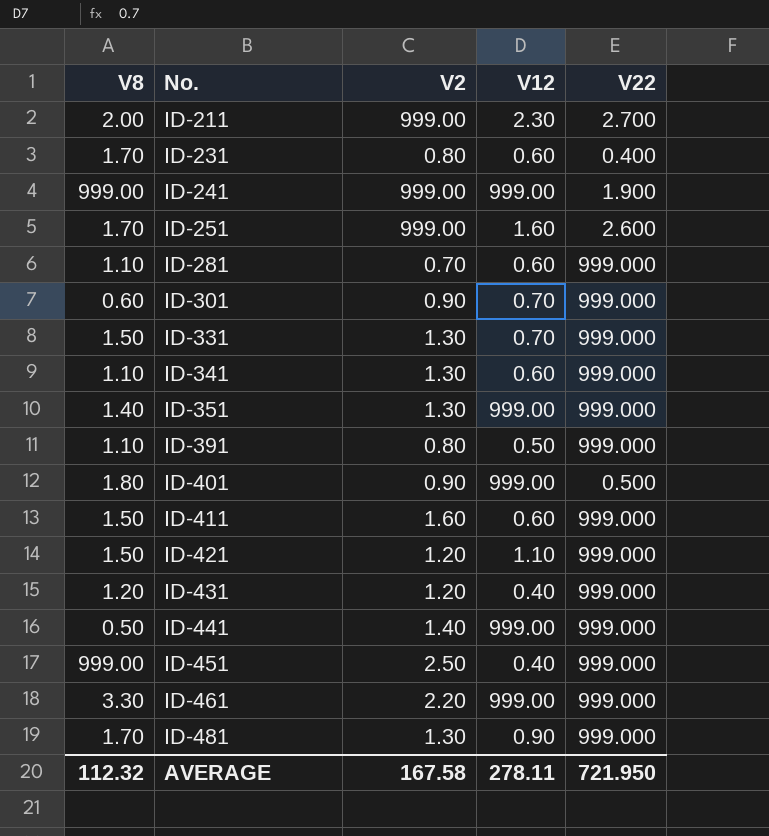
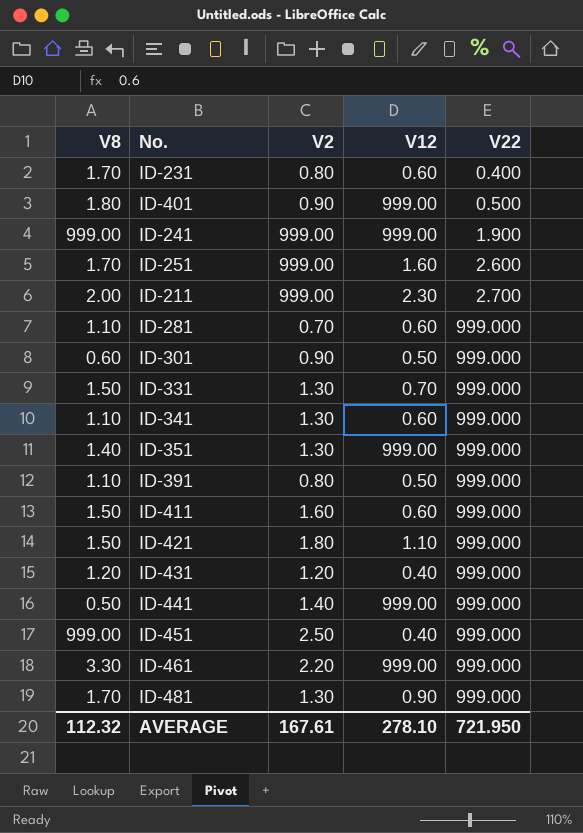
row order: No. ascending -> V22 ascending
ID-301 | V12: 0.70 -> 0.50
ID-421 | V2: 1.20 -> 1.80
AVERAGE | V2: 167.58 -> 167.61
AVERAGE | V12: 278.11 -> 278.10

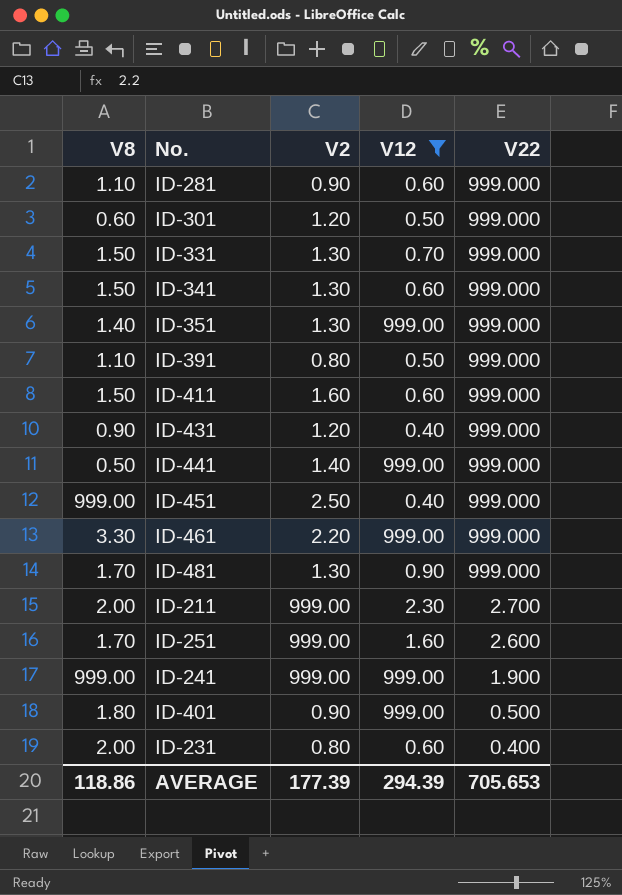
filter: none -> V12 != 1.10
row order: V22 ascending -> V22 descending
ID-281 | V2: 0.70 -> 0.90
ID-301 | V2: 0.90 -> 1.20
ID-341 | V8: 1.10 -> 1.50
ID-431 | V8: 1.20 -> 0.90
ID-231 | V8: 1.70 -> 2.00
AVERAGE | V8: 112.32 -> 118.86
AVERAGE | V2: 167.61 -> 177.39
AVERAGE | V12: 278.10 -> 294.39
AVERAGE | V22: 721.950 -> 705.653

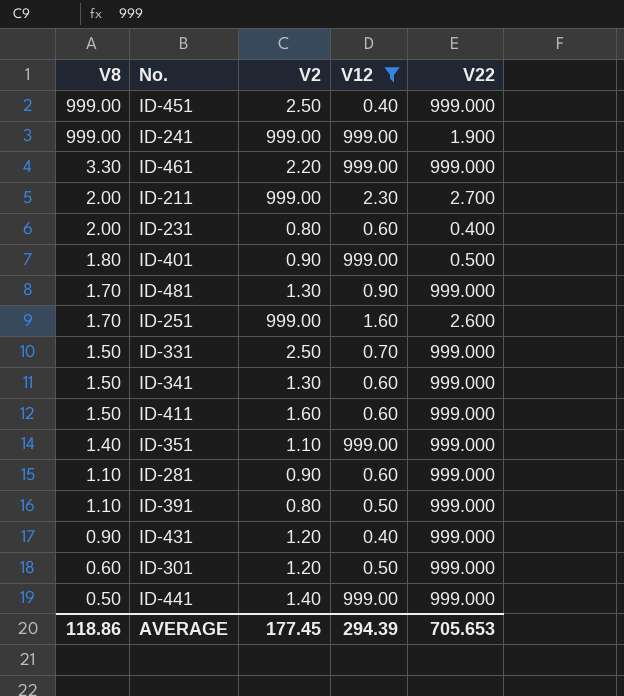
row order: V22 descending -> V8 descending
ID-331 | V2: 1.30 -> 2.50
ID-351 | V2: 1.30 -> 1.10
AVERAGE | V2: 177.39 -> 177.45

